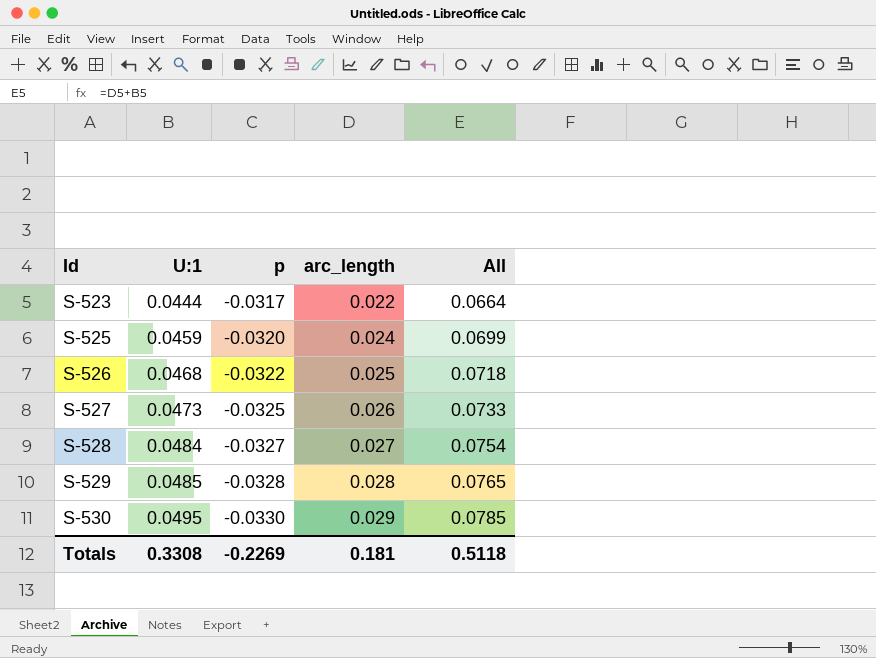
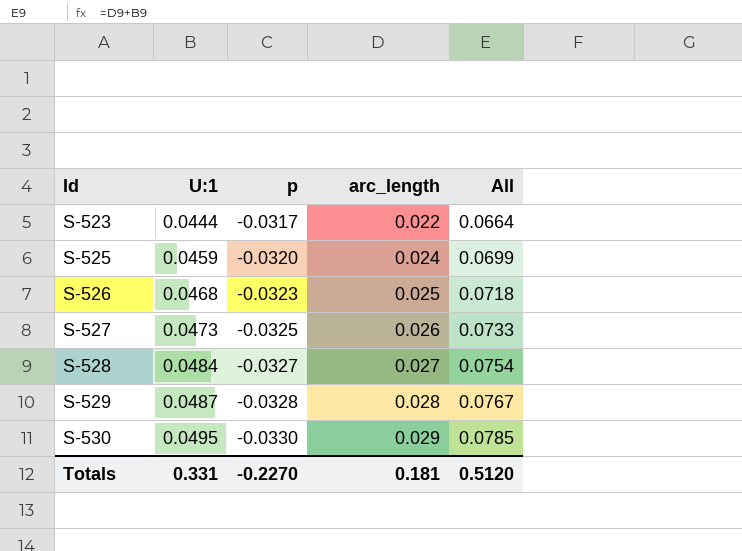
S-526 | p: -0.0322 -> -0.0323
S-529 | U:1: 0.0485 -> 0.0487
S-529 | All: 0.0765 -> 0.0767
Totals | U:1: 0.3308 -> 0.331
Totals | p: -0.2269 -> -0.2270
Totals | All: 0.5118 -> 0.5120

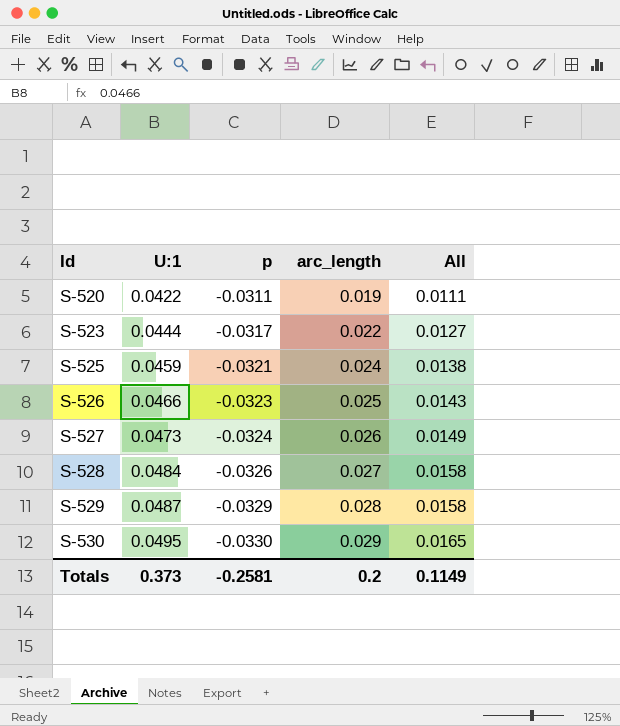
column All | formula: [U:1] + [arc_length] -> [U:1] + [p]
row S-520: none -> 0.0422 | -0.0311 | 0.019 | 0.0111
S-525 | p: -0.0320 -> -0.0321
S-526 | U:1: 0.0468 -> 0.0466
S-527 | p: -0.0325 -> -0.0324
S-528 | p: -0.0327 -> -0.0326
S-529 | p: -0.0328 -> -0.0329
Totals | U:1: 0.331 -> 0.373
Totals | p: -0.2270 -> -0.2581
Totals | arc_length: 0.181 -> 0.2
Totals | All: 0.5120 -> 0.1149

